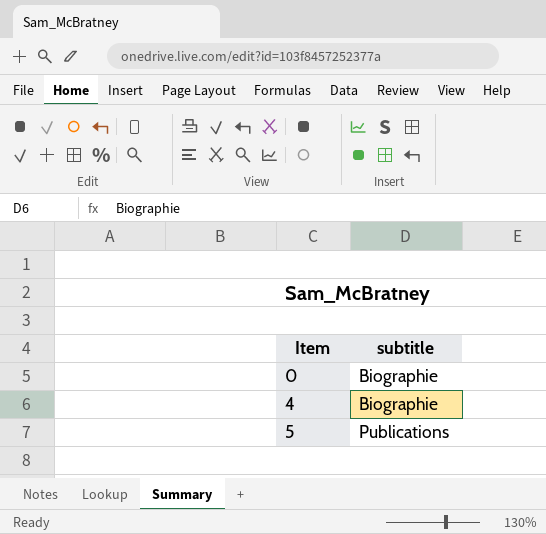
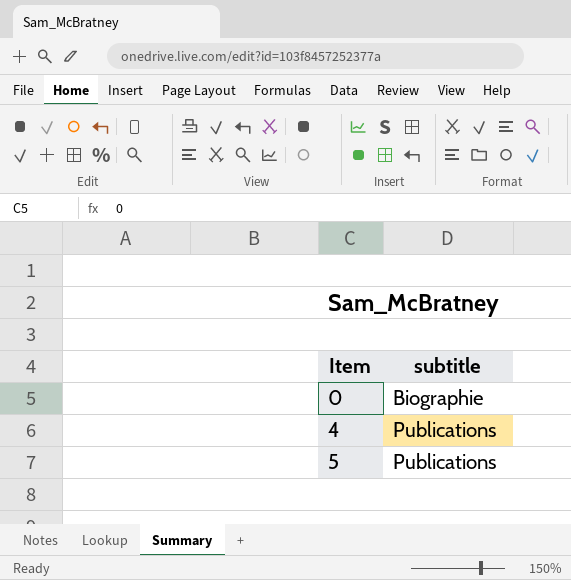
4 | subtitle: Biographie -> Publications

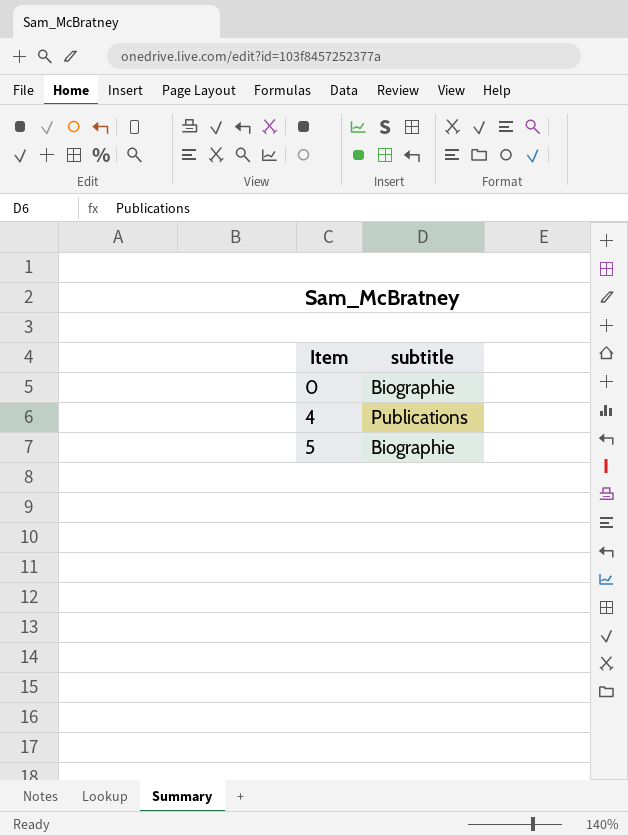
5 | subtitle: Publications -> Biographie

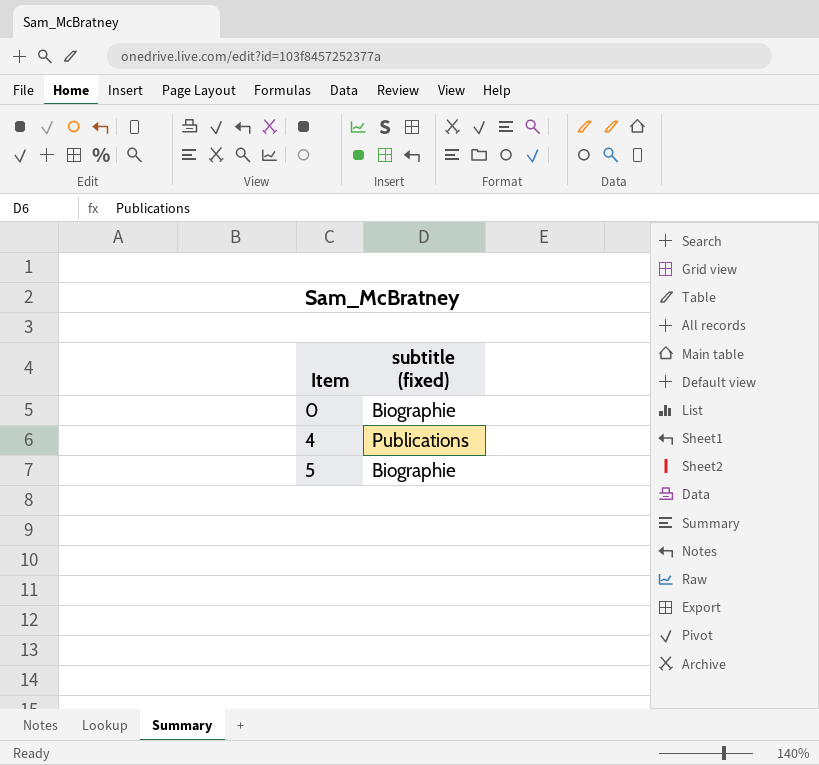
column name: subtitle -> subtitle (fixed)

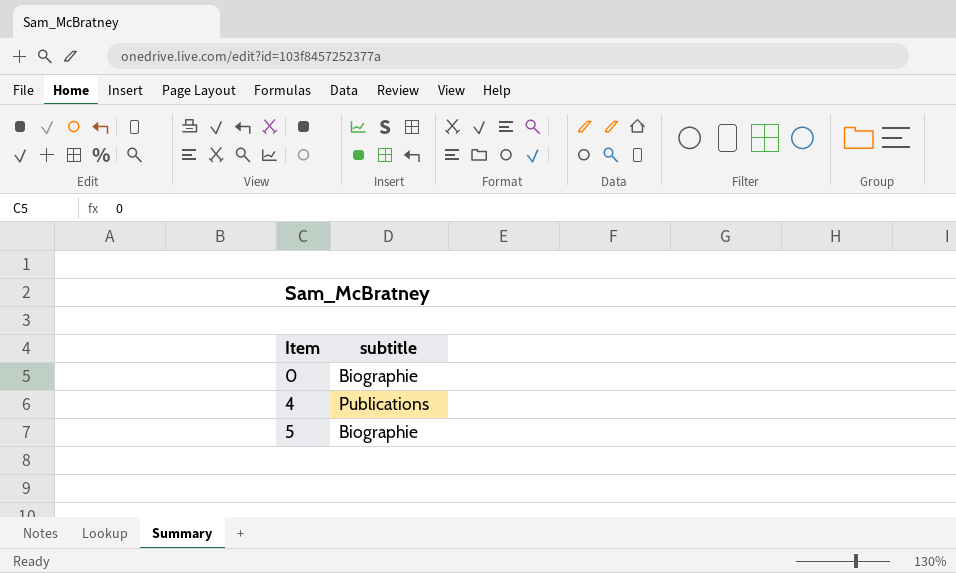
column name: subtitle (fixed) -> subtitle

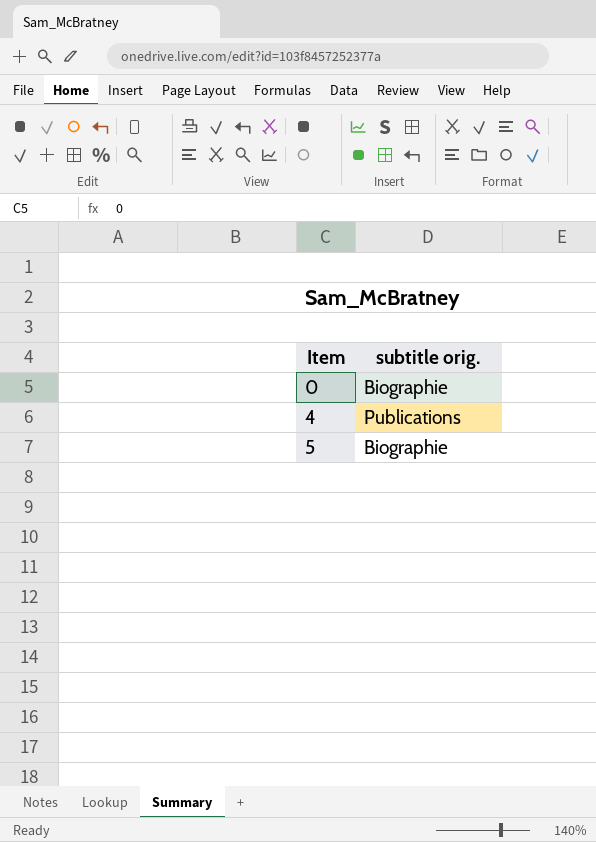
column name: subtitle -> subtitle orig.

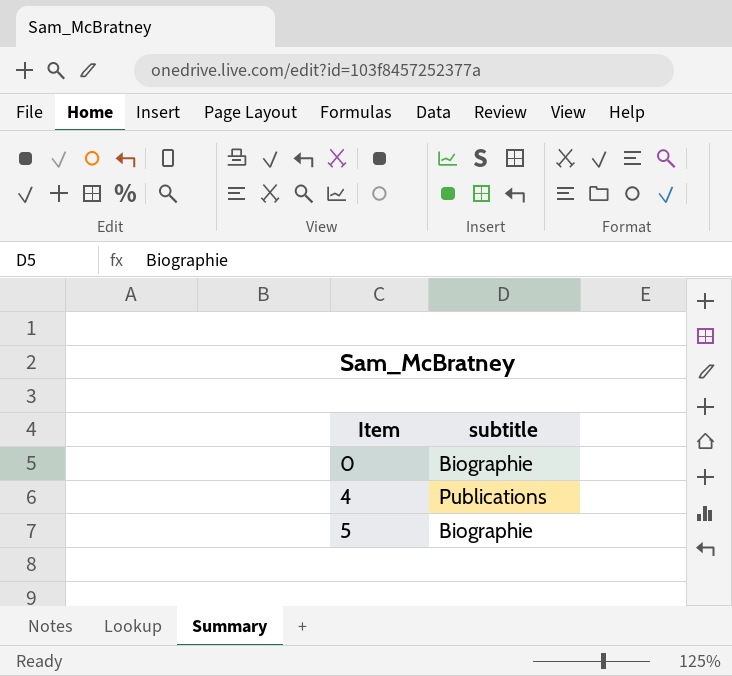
column name: subtitle orig. -> subtitle

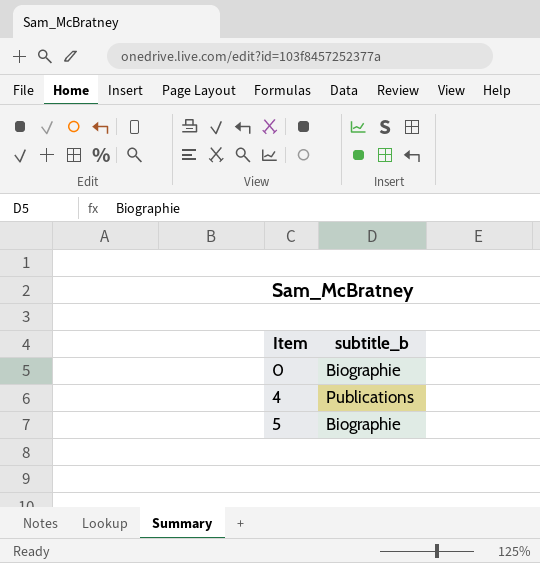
column name: subtitle -> subtitle_b

